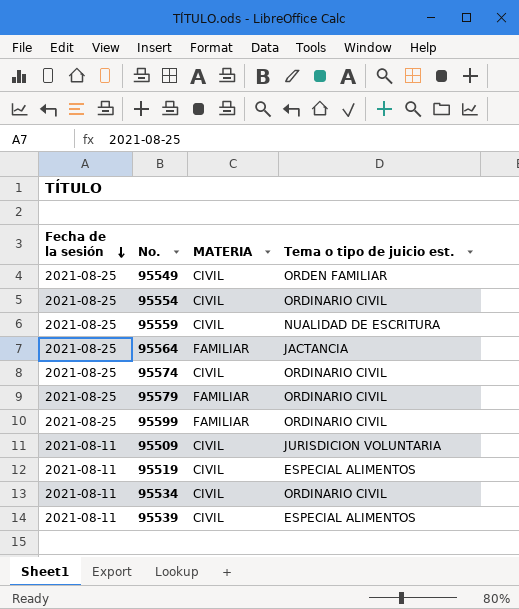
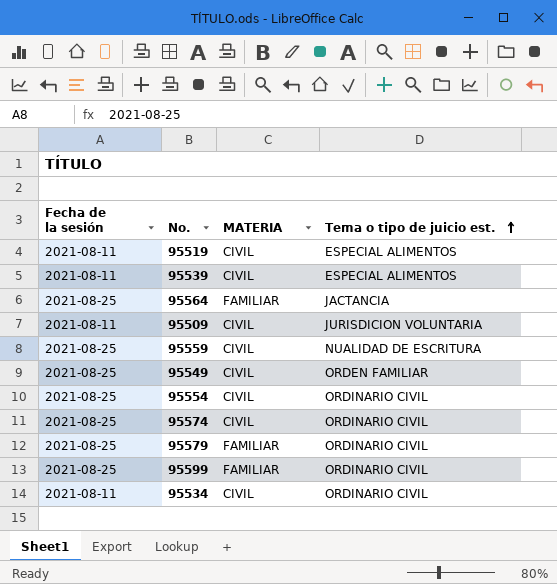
row order: Fecha de la sesión descending -> Tema o tipo de juicio est. ascending

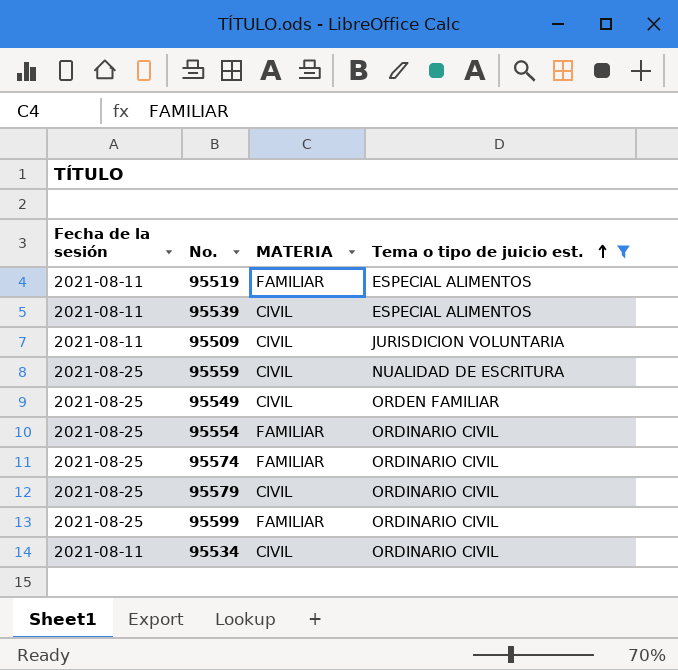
filter: none -> Tema o tipo de juicio est. != JACTANCIA
95519 | MATERIA: CIVIL -> FAMILIAR
95554 | MATERIA: CIVIL -> FAMILIAR
95574 | MATERIA: CIVIL -> FAMILIAR
95579 | MATERIA: FAMILIAR -> CIVIL

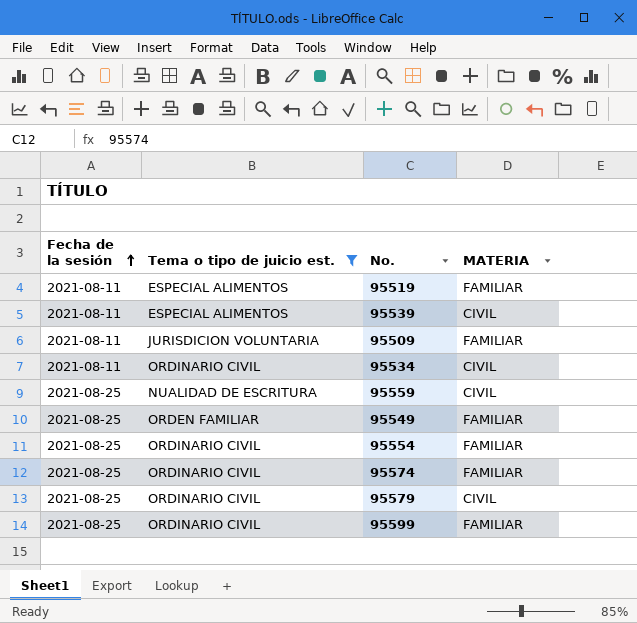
row order: Tema o tipo de juicio est. ascending -> Fecha de la sesión ascending
column Tema o tipo de juicio est. | position: 4 -> 2
95509 | MATERIA: CIVIL -> FAMILIAR
95549 | MATERIA: CIVIL -> FAMILIAR

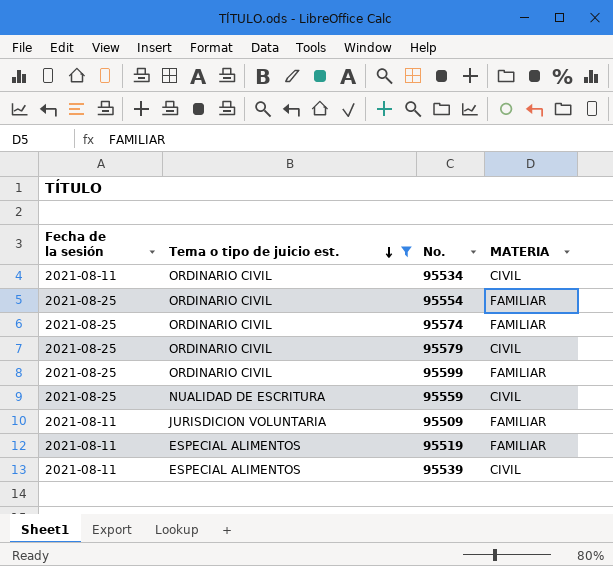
row order: Fecha de la sesión ascending -> Tema o tipo de juicio est. descending
row 95549: 2021-08-25 | ORDEN FAMILIAR | FAMILIAR -> none

